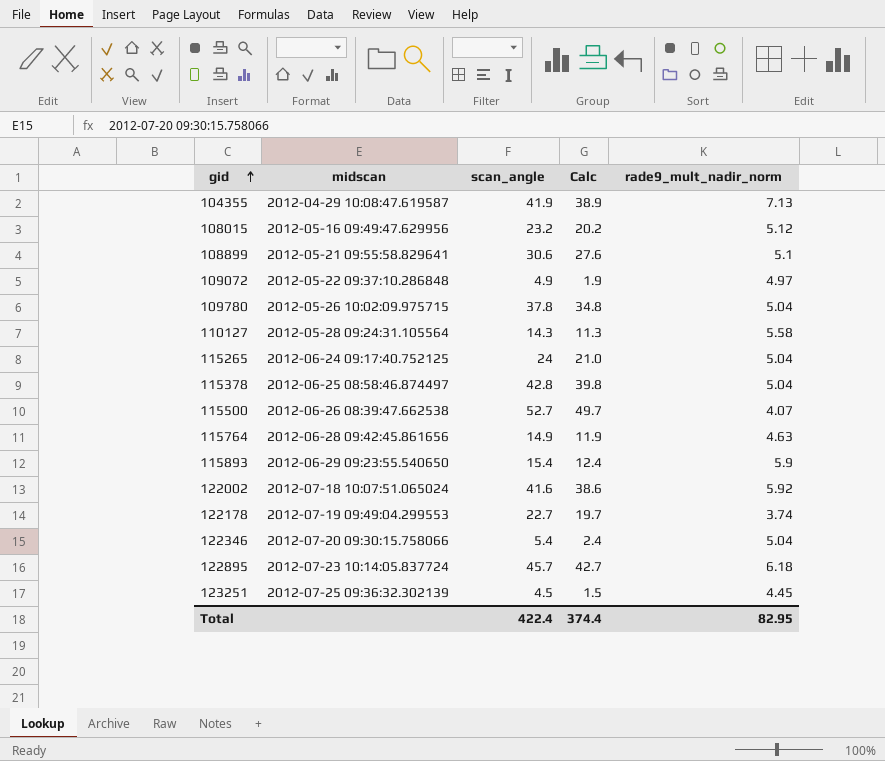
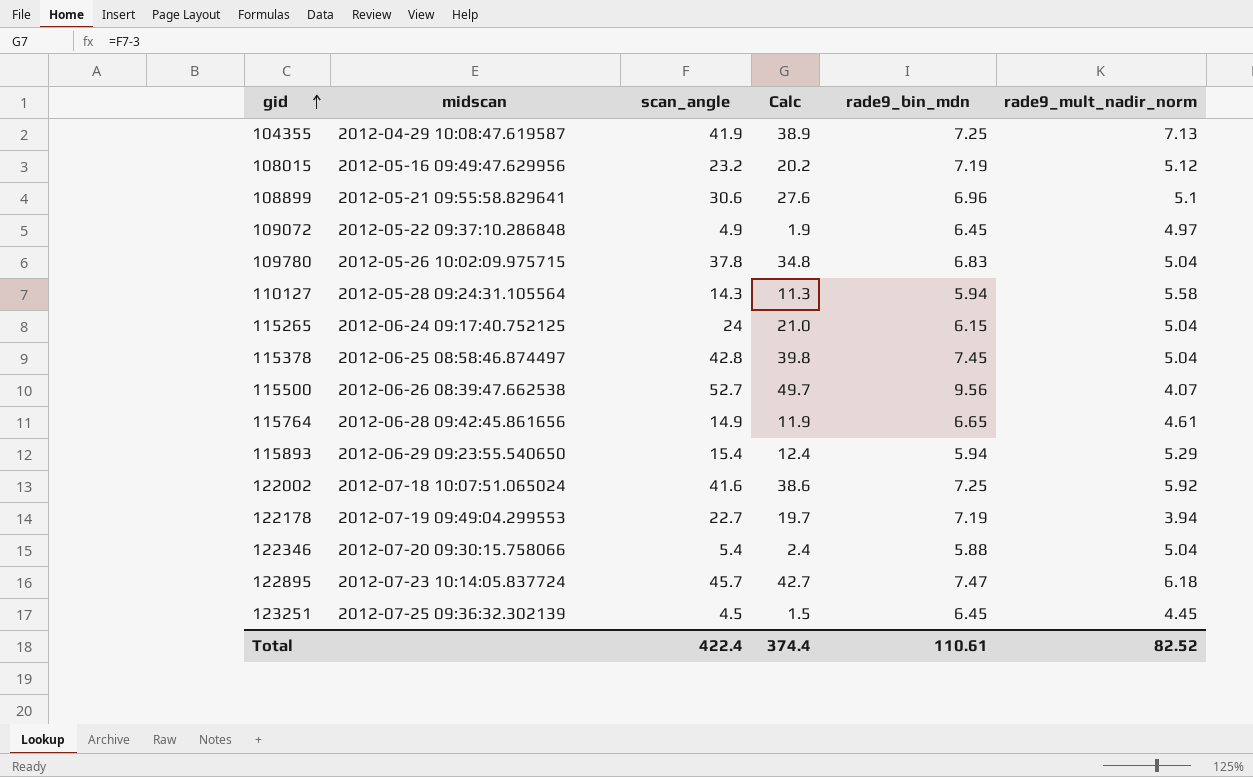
column rade9_bin_mdn | position: none -> 5
115764 | rade9_mult_nadir_norm: 4.63 -> 4.61
115893 | rade9_mult_nadir_norm: 5.9 -> 5.29
122178 | rade9_mult_nadir_norm: 3.74 -> 3.94
Total | rade9_mult_nadir_norm: 82.95 -> 82.52

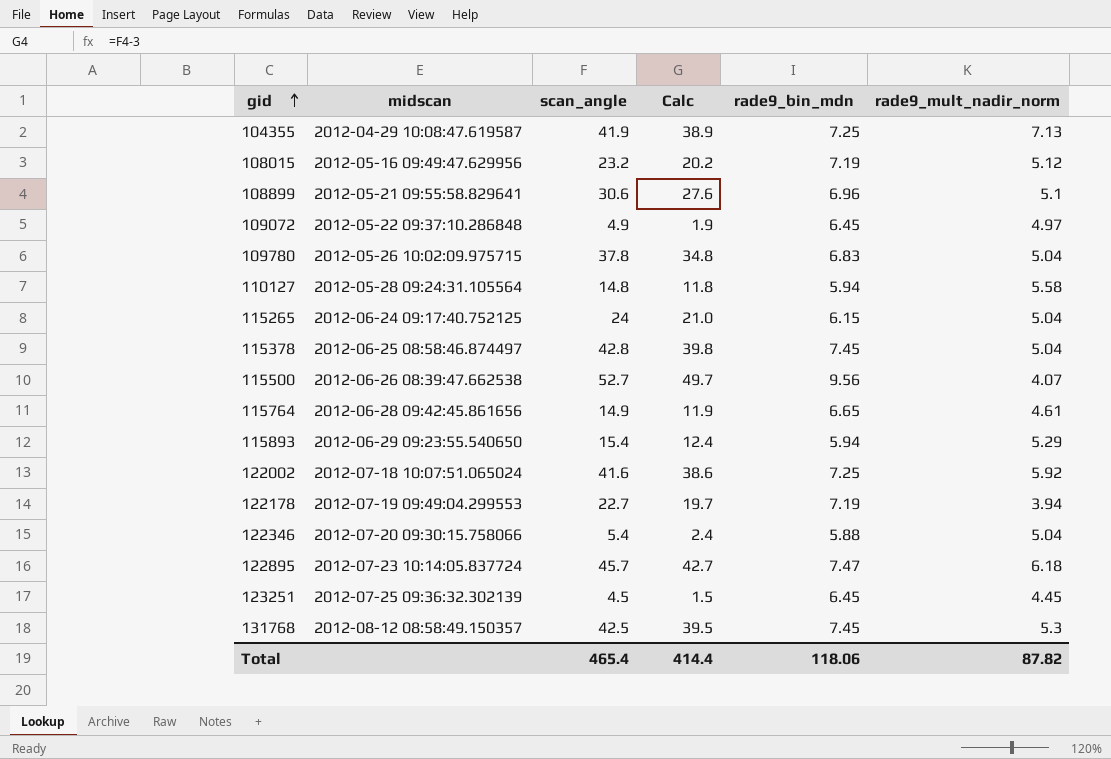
110127 | scan_angle: 14.3 -> 14.8
110127 | Calc: 11.3 -> 11.8
row 131768: none -> 2012-08-12 08:58:49.150357 | 42.5 | 39.5 | 7.45 | 5.3
Total | scan_angle: 422.4 -> 465.4
Total | Calc: 374.4 -> 414.4
Total | rade9_bin_mdn: 110.61 -> 118.06
Total | rade9_mult_nadir_norm: 82.52 -> 87.82

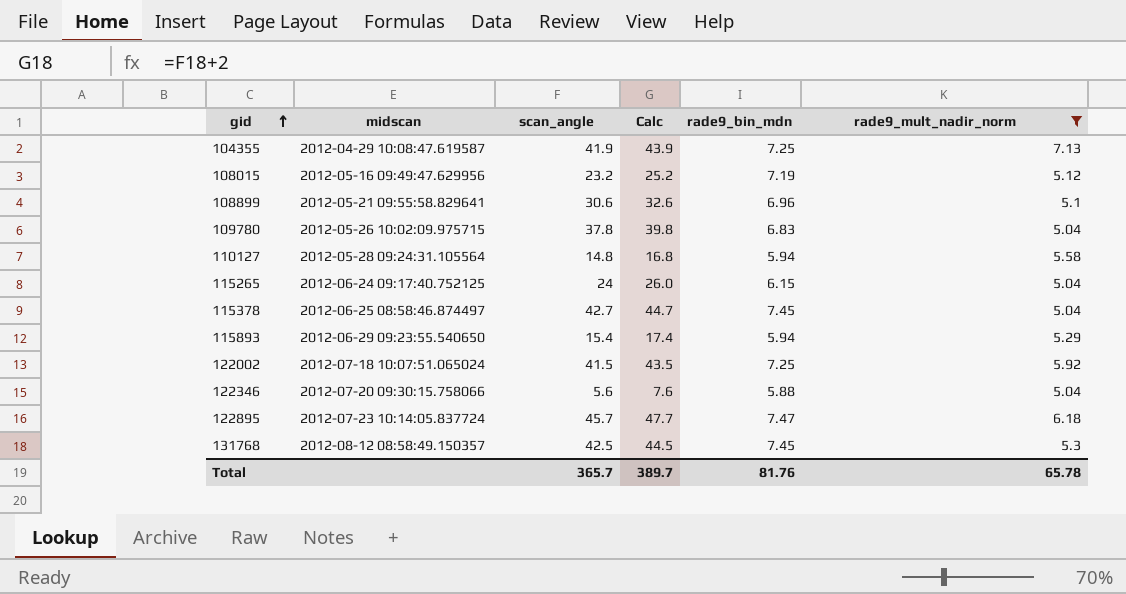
filter: none -> rade9_mult_nadir_norm >= 5.04
column Calc | formula: [scan_angle] - 3 -> [scan_angle] + 2
115378 | scan_angle: 42.8 -> 42.7
122002 | scan_angle: 41.6 -> 41.5
122346 | scan_angle: 5.4 -> 5.6
Total | scan_angle: 465.4 -> 365.7
Total | Calc: 414.4 -> 389.7
Total | rade9_bin_mdn: 118.06 -> 81.76
Total | rade9_mult_nadir_norm: 87.82 -> 65.78

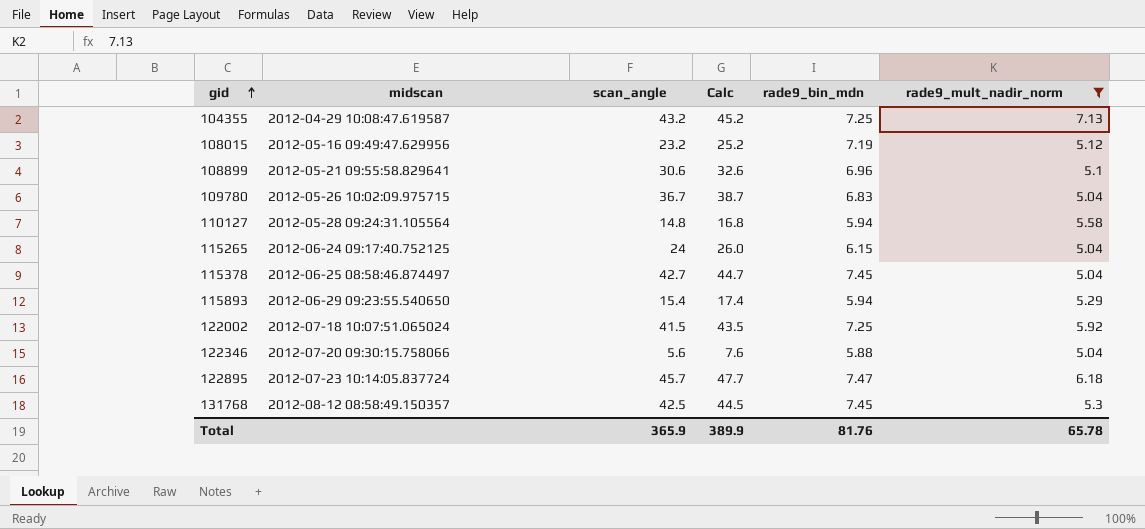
104355 | scan_angle: 41.9 -> 43.2
104355 | Calc: 43.9 -> 45.2
109780 | scan_angle: 37.8 -> 36.7
109780 | Calc: 39.8 -> 38.7
Total | scan_angle: 365.7 -> 365.9
Total | Calc: 389.7 -> 389.9

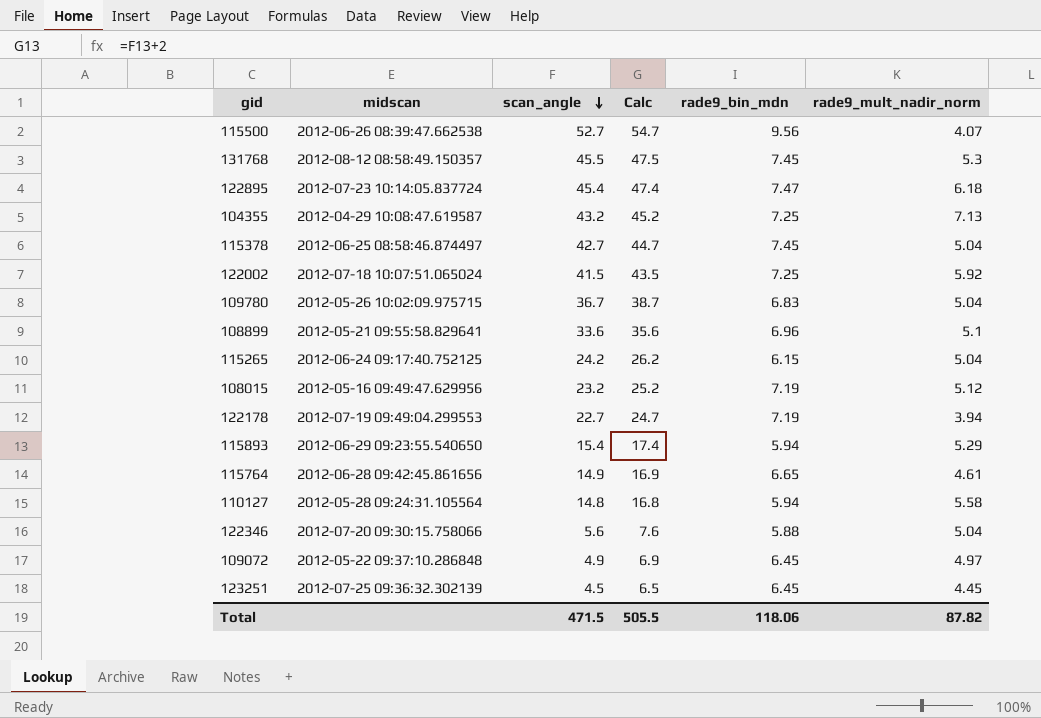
filter: rade9_mult_nadir_norm >= 5.04 -> none
row order: gid ascending -> scan_angle descending
131768 | scan_angle: 42.5 -> 45.5
131768 | Calc: 44.5 -> 47.5
122895 | scan_angle: 45.7 -> 45.4
122895 | Calc: 47.7 -> 47.4
108899 | scan_angle: 30.6 -> 33.6
108899 | Calc: 32.6 -> 35.6
115265 | scan_angle: 24 -> 24.2
115265 | Calc: 26.0 -> 26.2
Total | scan_angle: 365.9 -> 471.5
Total | Calc: 389.9 -> 505.5
Total | rade9_bin_mdn: 81.76 -> 118.06
Total | rade9_mult_nadir_norm: 65.78 -> 87.82

